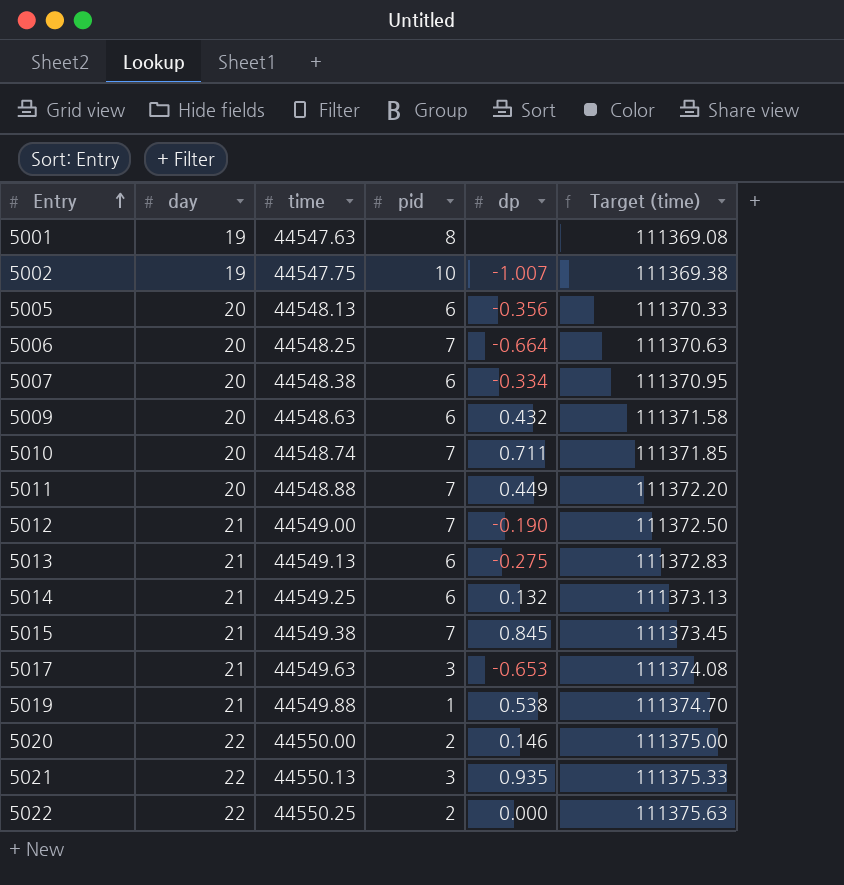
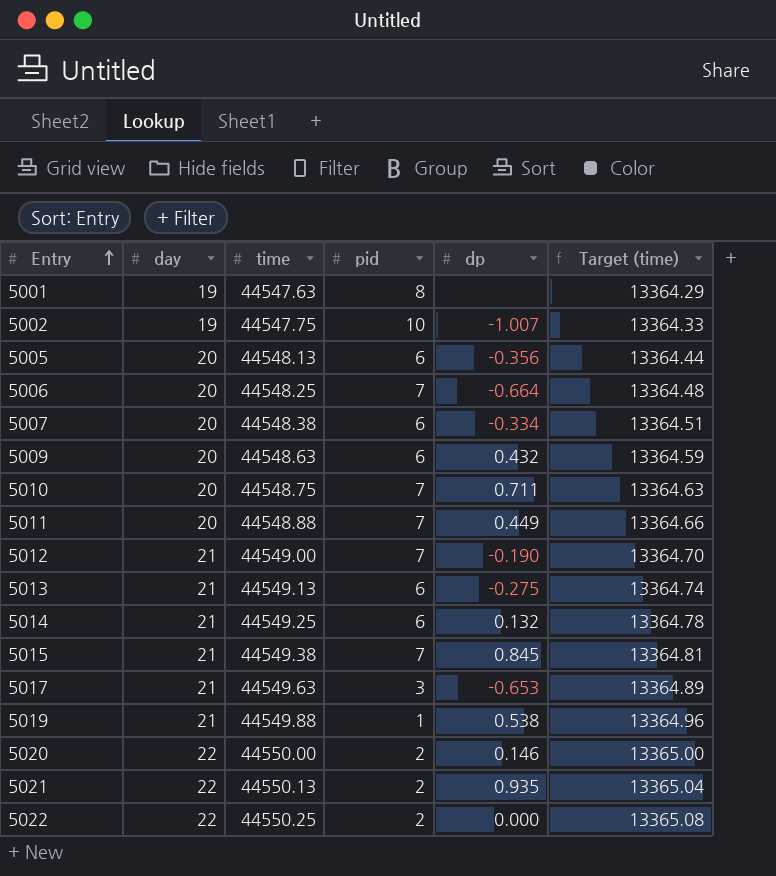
column Target (time) | formula: [time] * 2.5 -> [time] * 0.3
5010 | time: 44548.74 -> 44548.75
5021 | pid: 3 -> 2

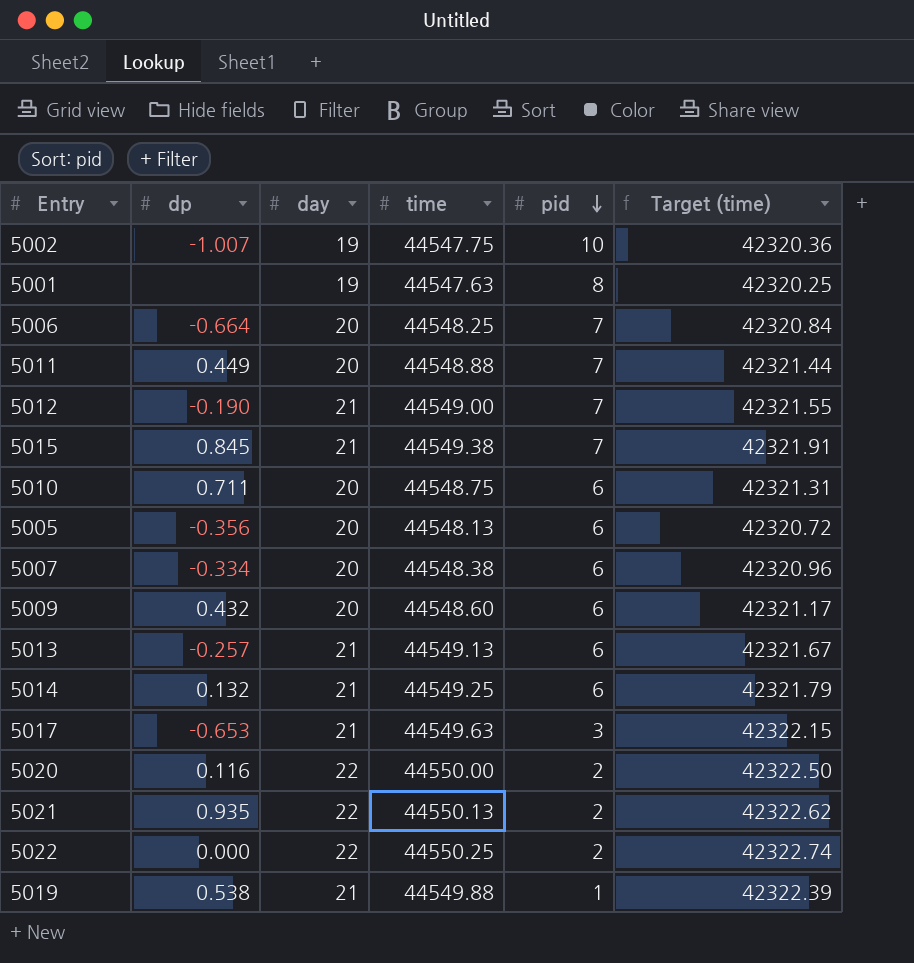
row order: Entry ascending -> pid descending
column dp | position: 5 -> 2
column Target (time) | formula: [time] * 0.3 -> [time] * 0.95
5010 | pid: 7 -> 6
5009 | time: 44548.63 -> 44548.60
5013 | dp: -0.275 -> -0.257
5020 | dp: 0.146 -> 0.116

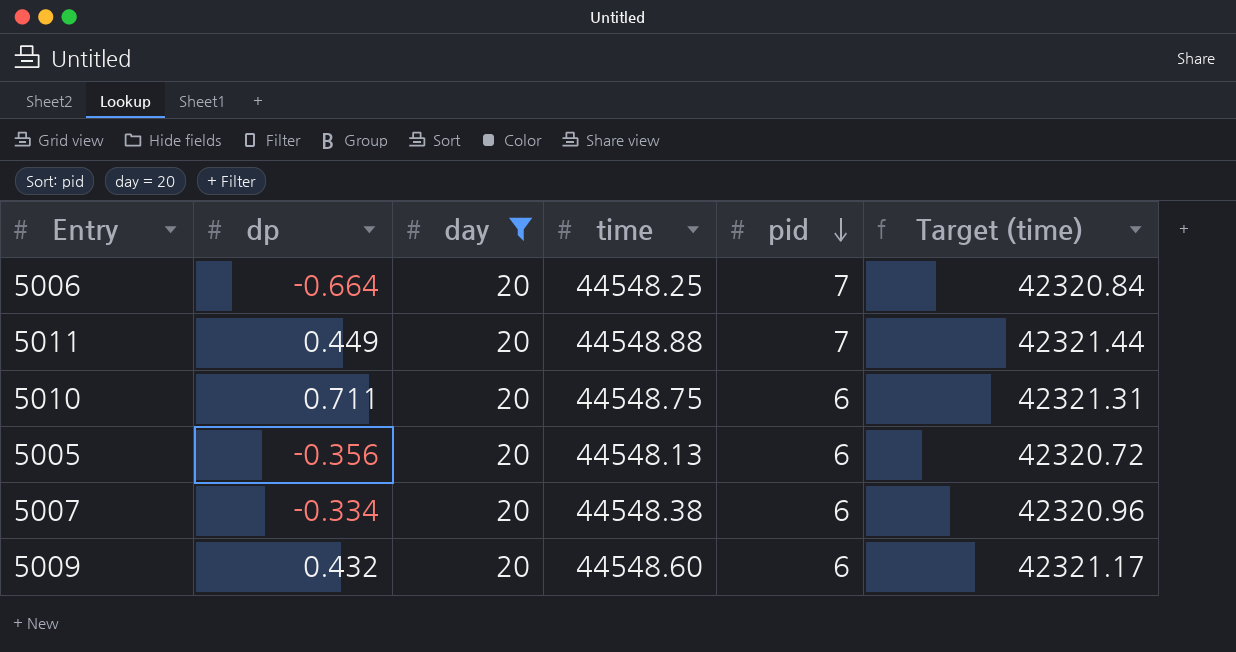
filter: none -> day = 20

